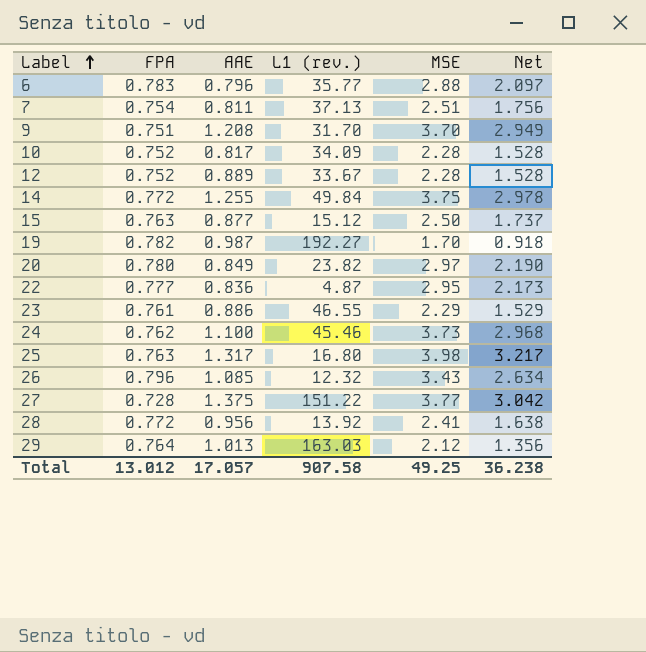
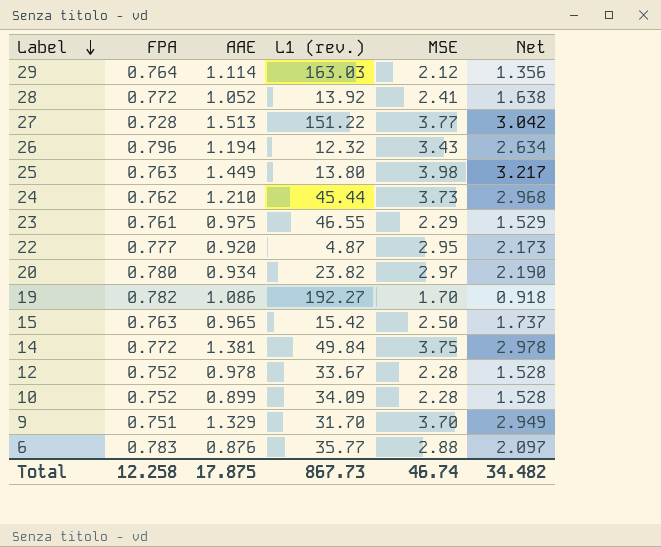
row order: Label ascending -> Label descending
row 7: 0.754 | 0.811 | 37.13 | 2.51 | 1.756 -> none
29 | AAE: 1.013 -> 1.114
28 | AAE: 0.956 -> 1.052
27 | AAE: 1.375 -> 1.513
26 | AAE: 1.085 -> 1.194
25 | AAE: 1.317 -> 1.449
25 | L1 (rev.): 16.80 -> 13.80
24 | AAE: 1.100 -> 1.210
24 | L1 (rev.): 45.46 -> 45.44
23 | AAE: 0.886 -> 0.975
22 | AAE: 0.836 -> 0.920
20 | AAE: 0.849 -> 0.934
19 | AAE: 0.987 -> 1.086
15 | AAE: 0.877 -> 0.965
15 | L1 (rev.): 15.12 -> 15.42
14 | AAE: 1.255 -> 1.381
12 | AAE: 0.889 -> 0.978
10 | AAE: 0.817 -> 0.899
9 | AAE: 1.208 -> 1.329
6 | AAE: 0.796 -> 0.876
Total | FPA: 13.012 -> 12.258
Total | AAE: 17.057 -> 17.875
Total | L1 (rev.): 907.58 -> 867.73
Total | MSE: 49.25 -> 46.74
Total | Net: 36.238 -> 34.482

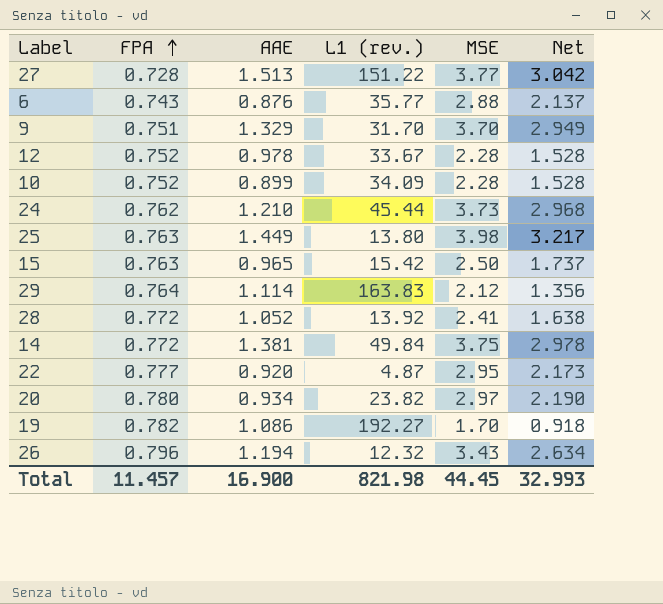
row order: Label descending -> FPA ascending
row 23: 0.761 | 0.975 | 46.55 | 2.29 | 1.529 -> none
6 | FPA: 0.783 -> 0.743
6 | Net: 2.097 -> 2.137
29 | L1 (rev.): 163.03 -> 163.83
Total | FPA: 12.258 -> 11.457
Total | AAE: 17.875 -> 16.900
Total | L1 (rev.): 867.73 -> 821.98
Total | MSE: 46.74 -> 44.45
Total | Net: 34.482 -> 32.993

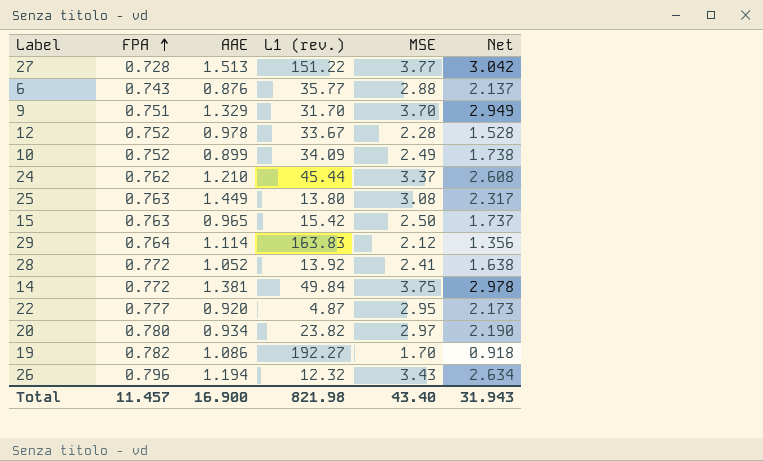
10 | MSE: 2.28 -> 2.49
10 | Net: 1.528 -> 1.738
24 | MSE: 3.73 -> 3.37
24 | Net: 2.968 -> 2.608
25 | MSE: 3.98 -> 3.08
25 | Net: 3.217 -> 2.317
Total | MSE: 44.45 -> 43.40
Total | Net: 32.993 -> 31.943

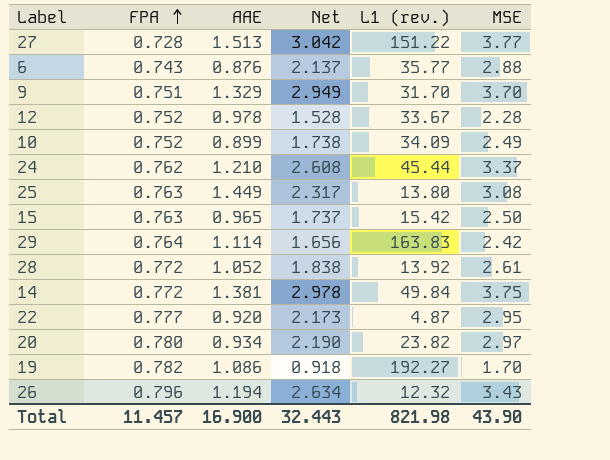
column Net | position: 6 -> 4
29 | Net: 1.356 -> 1.656
29 | MSE: 2.12 -> 2.42
28 | Net: 1.638 -> 1.838
28 | MSE: 2.41 -> 2.61
Total | Net: 31.943 -> 32.443
Total | MSE: 43.40 -> 43.90

